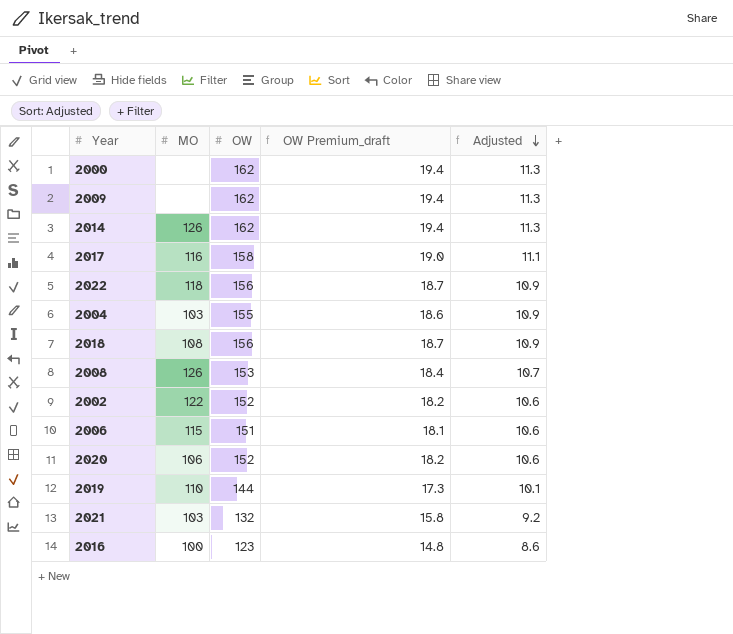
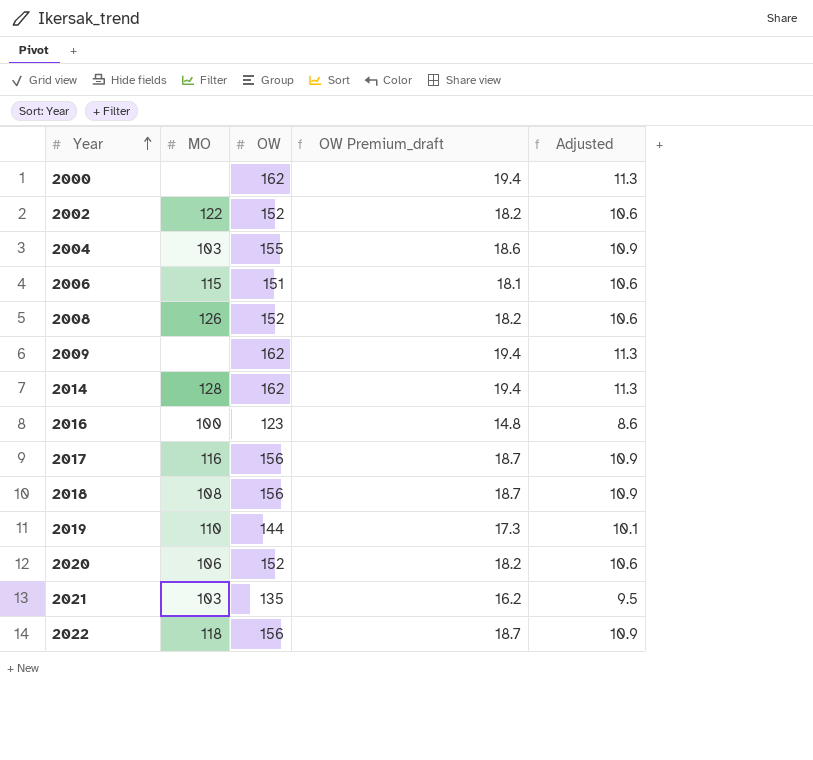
row order: Adjusted descending -> Year ascending
2008 | OW: 153 -> 152
2008 | OW Premium_draft: 18.4 -> 18.2
2008 | Adjusted: 10.7 -> 10.6
2014 | MO: 126 -> 128
2017 | OW: 158 -> 156
2017 | OW Premium_draft: 19.0 -> 18.7
2017 | Adjusted: 11.1 -> 10.9
2021 | OW: 132 -> 135
2021 | OW Premium_draft: 15.8 -> 16.2
2021 | Adjusted: 9.2 -> 9.5

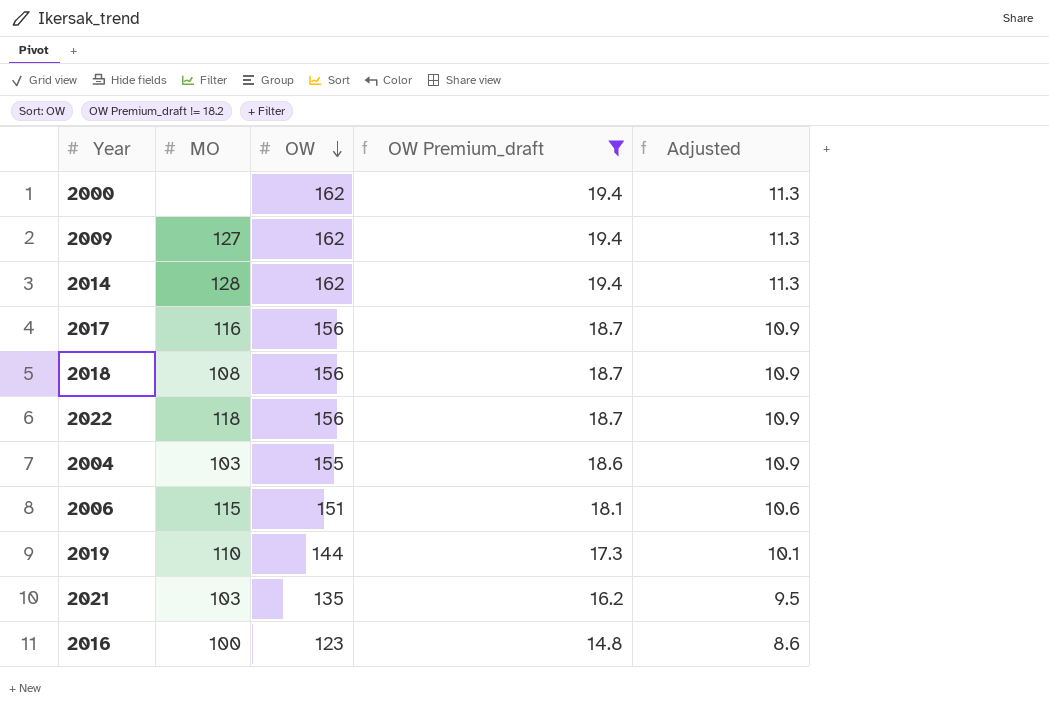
filter: none -> OW Premium_draft != 18.2
row order: Year ascending -> OW descending
2009 | MO: none -> 127

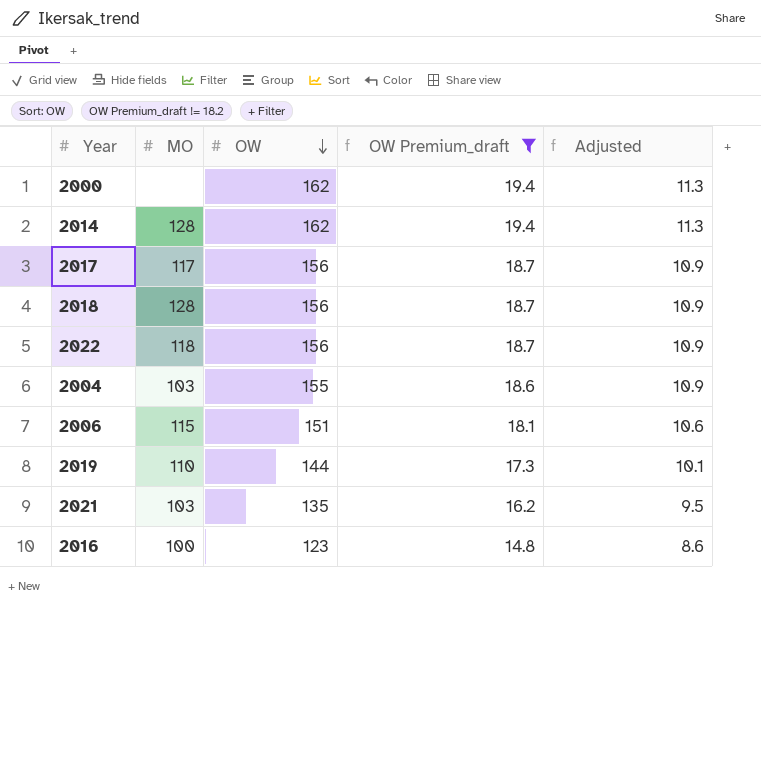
row 2009: 127 | 162 | 19.4 | 11.3 -> none
2017 | MO: 116 -> 117
2018 | MO: 108 -> 128

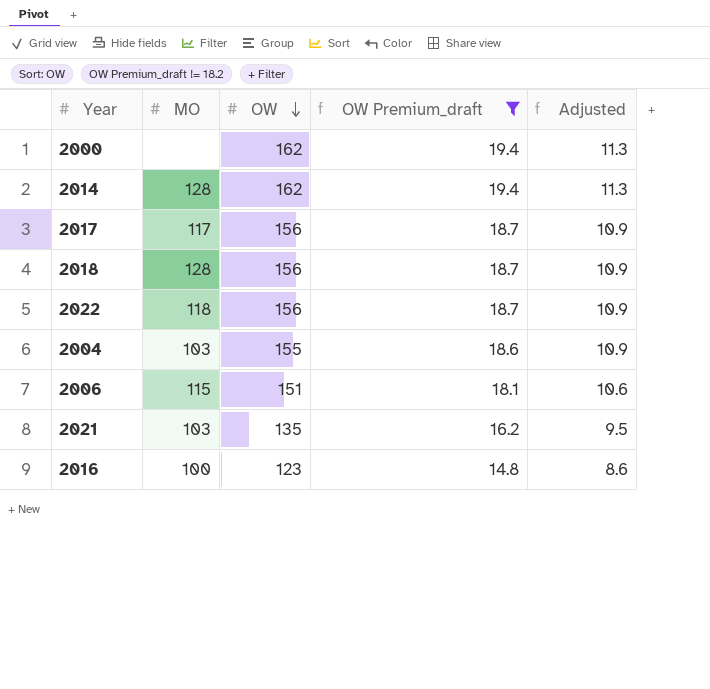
row 2019: 110 | 144 | 17.3 | 10.1 -> none

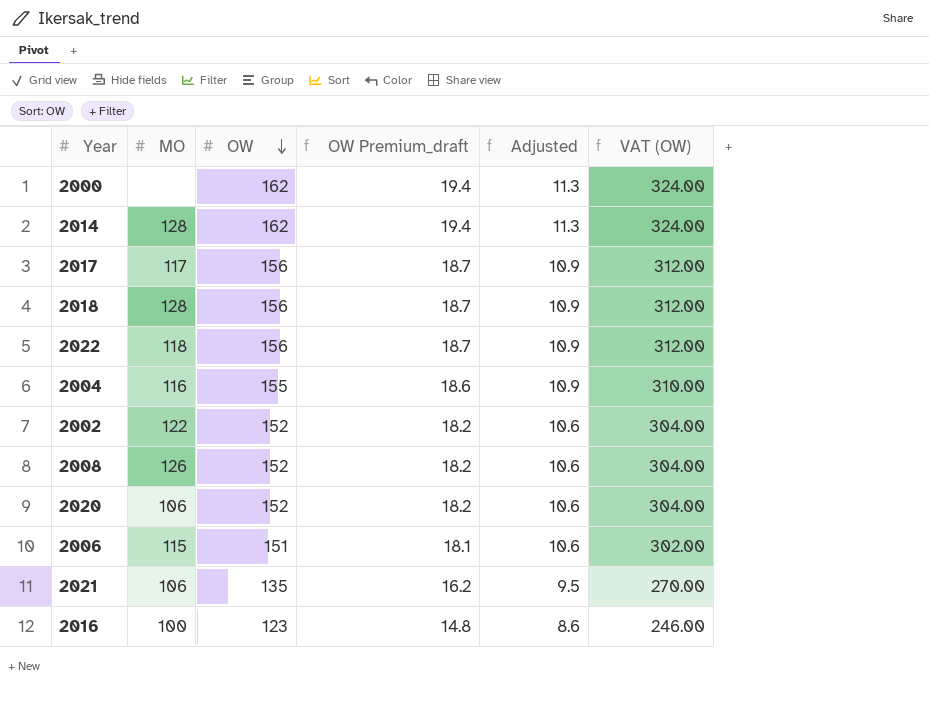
filter: OW Premium_draft != 18.2 -> none
column VAT (OW) | formula: none -> [OW] * 2
2004 | MO: 103 -> 116
2021 | MO: 103 -> 106

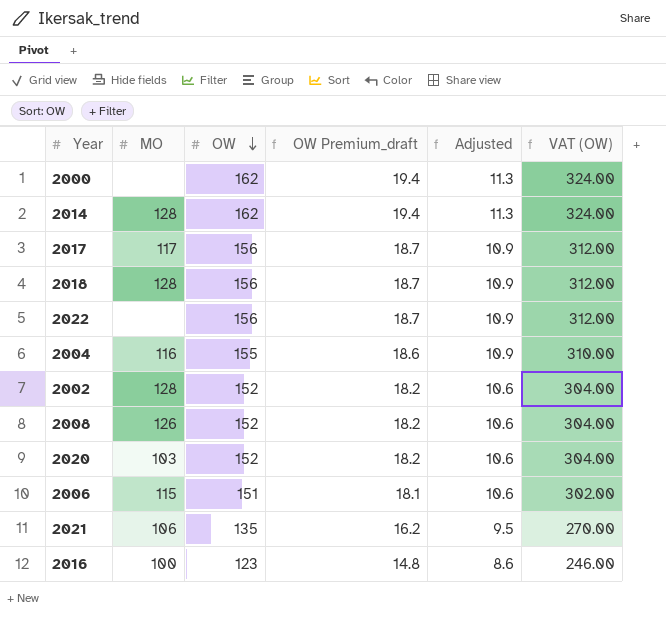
2022 | MO: 118 -> none
2002 | MO: 122 -> 128
2020 | MO: 106 -> 103

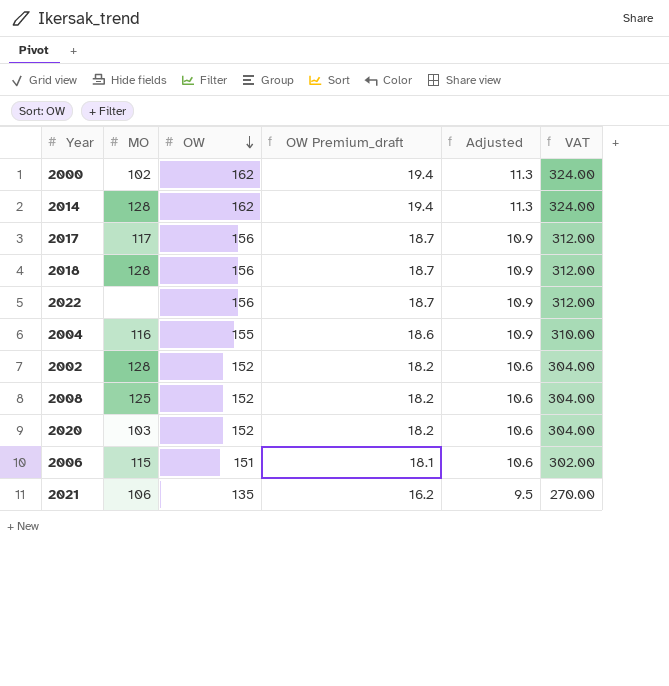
column name: VAT (OW) -> VAT
row 2016: 100 | 123 | 14.8 | 8.6 | 246.00 -> none
2000 | MO: none -> 102
2008 | MO: 126 -> 125

